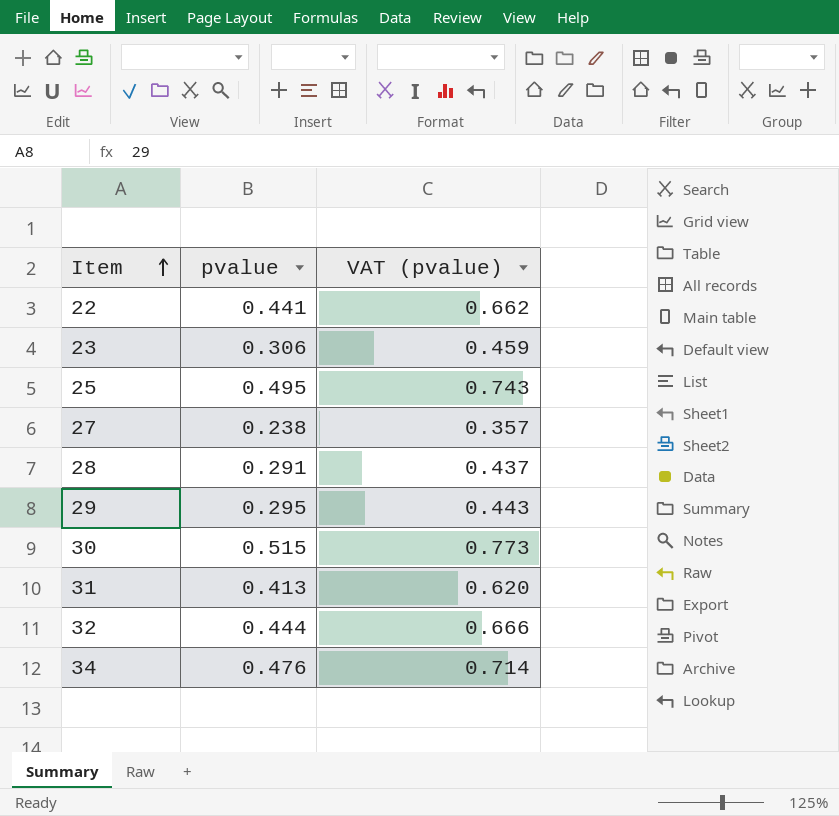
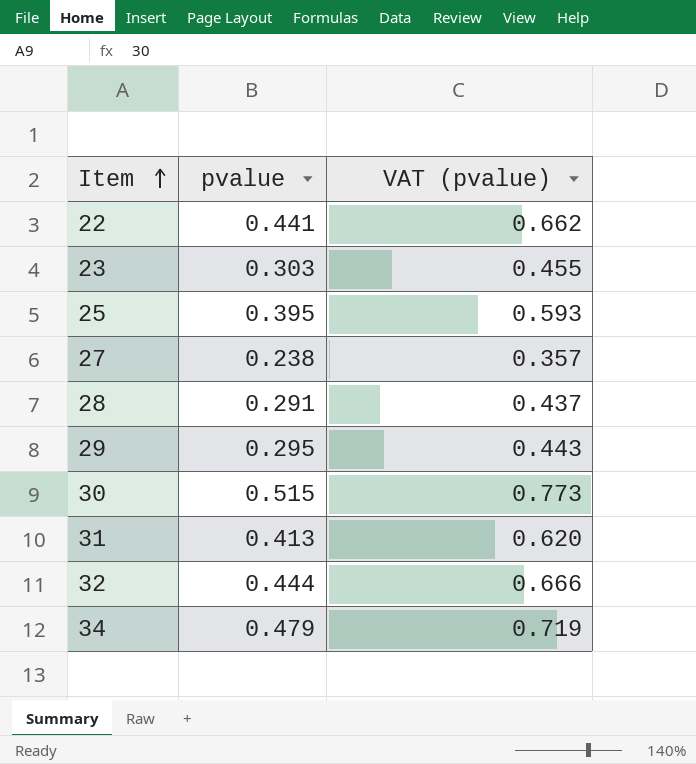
23 | pvalue: 0.306 -> 0.303
23 | VAT (pvalue): 0.459 -> 0.455
25 | pvalue: 0.495 -> 0.395
25 | VAT (pvalue): 0.743 -> 0.593
34 | pvalue: 0.476 -> 0.479
34 | VAT (pvalue): 0.714 -> 0.719

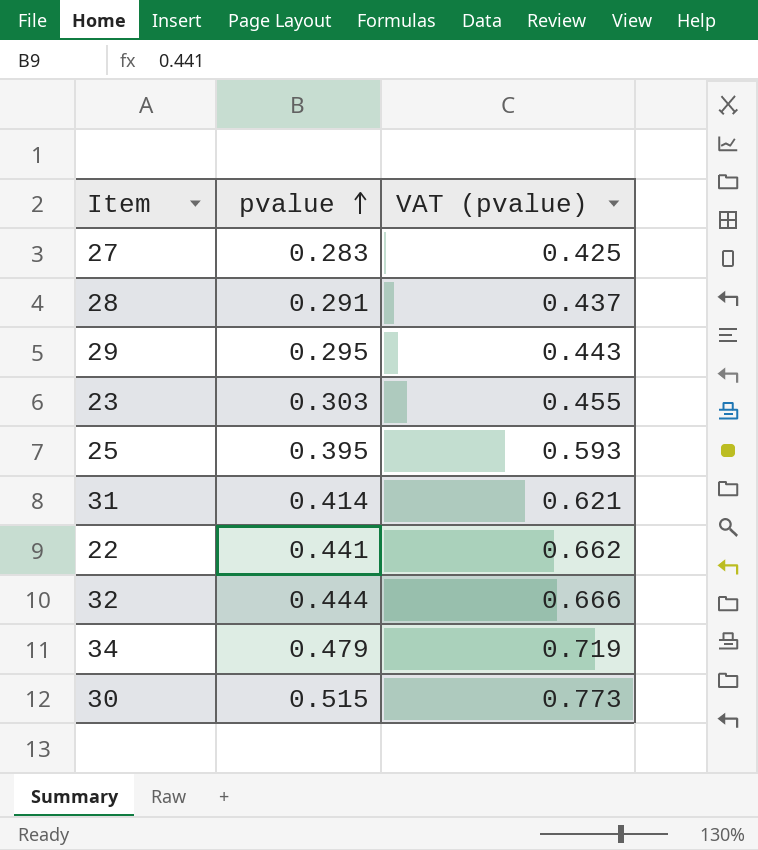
row order: Item ascending -> pvalue ascending
27 | pvalue: 0.238 -> 0.283
27 | VAT (pvalue): 0.357 -> 0.425
31 | pvalue: 0.413 -> 0.414
31 | VAT (pvalue): 0.620 -> 0.621

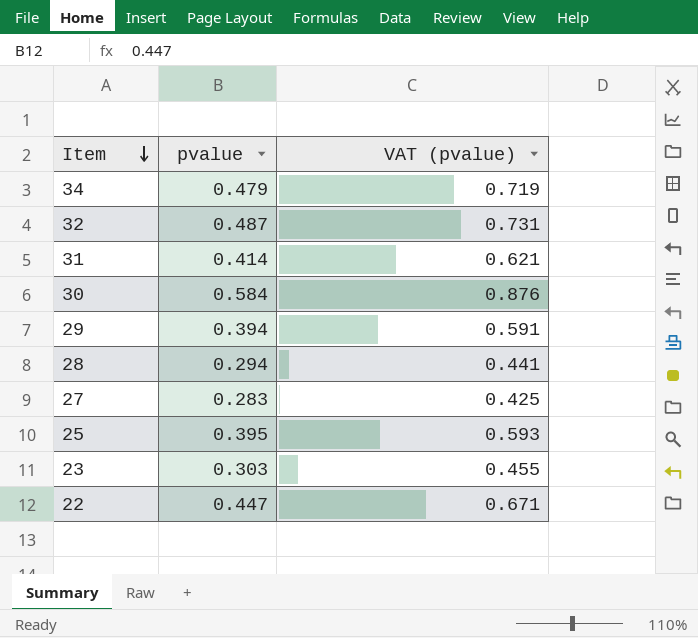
row order: pvalue ascending -> Item descending
32 | pvalue: 0.444 -> 0.487
32 | VAT (pvalue): 0.666 -> 0.731
30 | pvalue: 0.515 -> 0.584
30 | VAT (pvalue): 0.773 -> 0.876
29 | pvalue: 0.295 -> 0.394
29 | VAT (pvalue): 0.443 -> 0.591
28 | pvalue: 0.291 -> 0.294
28 | VAT (pvalue): 0.437 -> 0.441
22 | pvalue: 0.441 -> 0.447
22 | VAT (pvalue): 0.662 -> 0.671

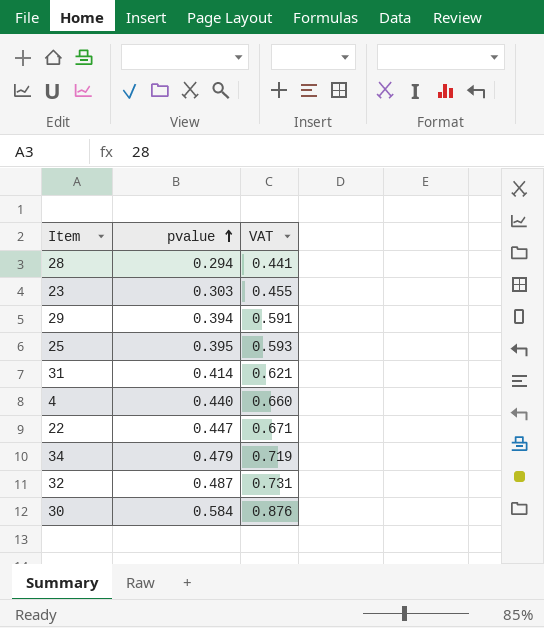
row order: Item descending -> pvalue ascending
column name: VAT (pvalue) -> VAT
row 27: 0.283 | 0.425 -> none
row 4: none -> 0.440 | 0.660

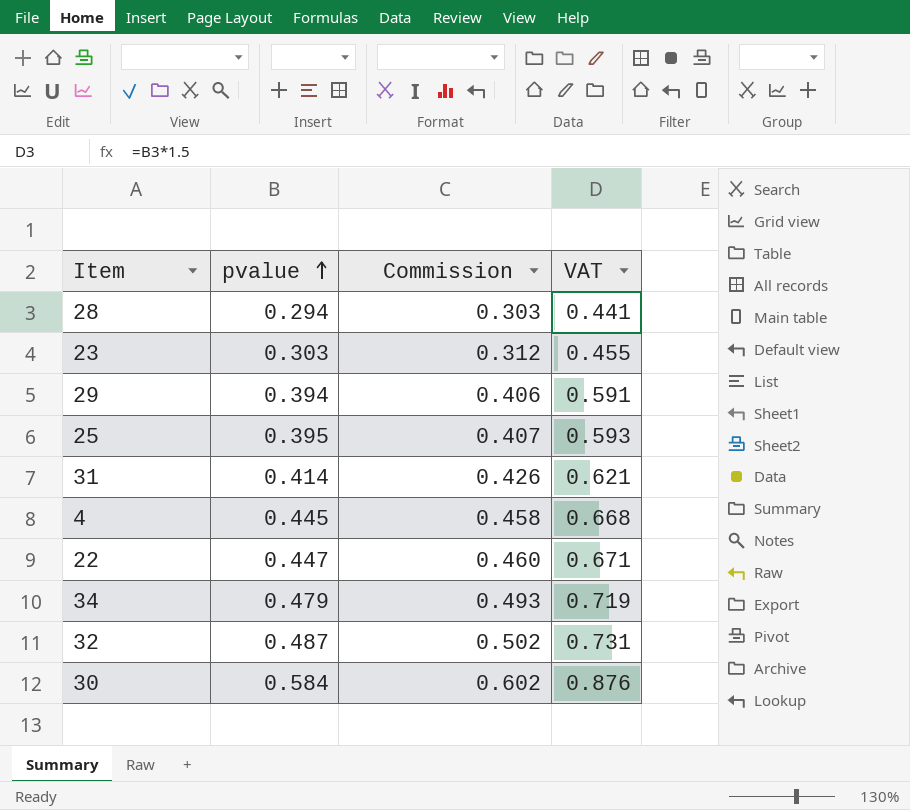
column Commission | formula: none -> [pvalue] * 1.03
4 | pvalue: 0.440 -> 0.445
4 | VAT: 0.660 -> 0.668

